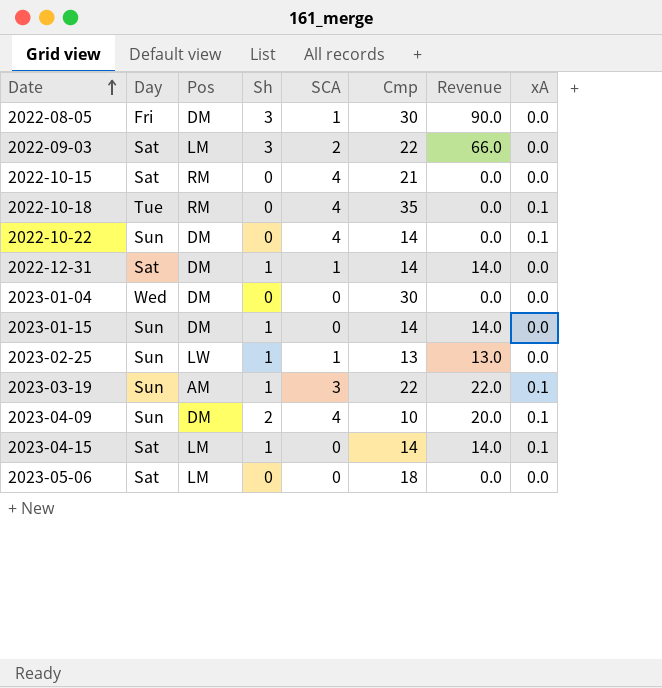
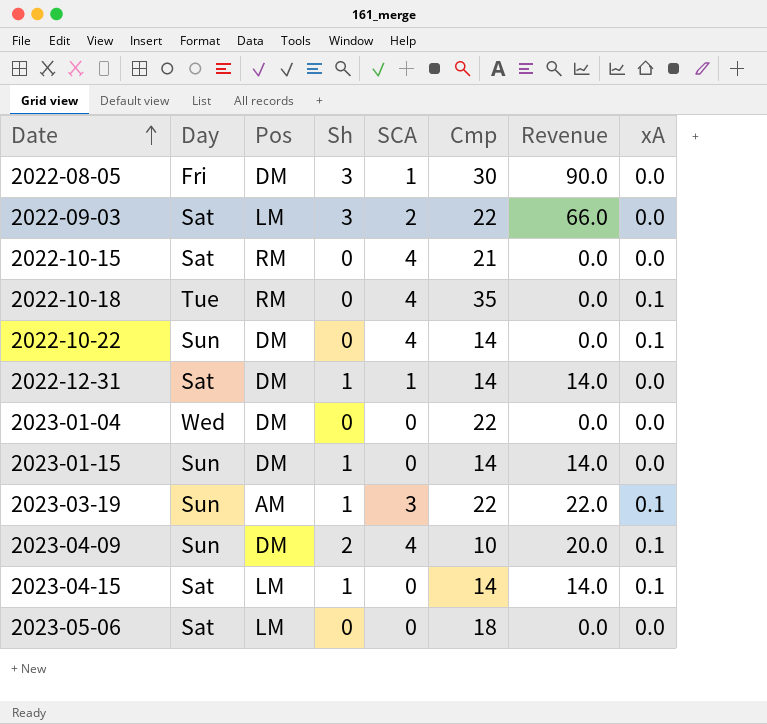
row 2023-02-25: Sun | LW | 1 | 1 | 13 | 13.0 | 0.0 -> none
2023-01-04 | Cmp: 30 -> 22

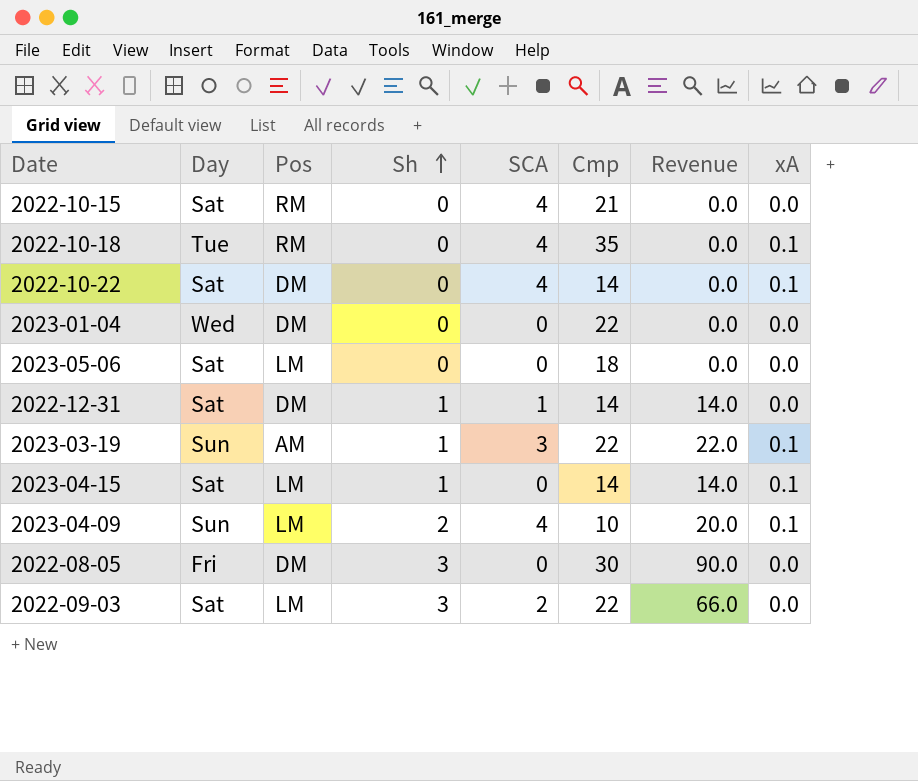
row order: Date ascending -> Sh ascending
row 2023-01-15: Sun | DM | 1 | 0 | 14 | 14.0 | 0.0 -> none
2022-10-22 | Day: Sun -> Sat
2023-04-09 | Pos: DM -> LM
2022-08-05 | SCA: 1 -> 0

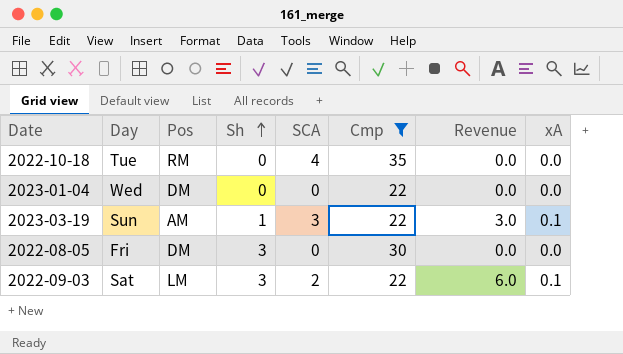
filter: none -> Cmp >= 22
column Revenue | formula: [Sh] * [Cmp] -> [Sh] * [SCA]
2022-10-18 | xA: 0.1 -> 0.0
2022-09-03 | xA: 0.0 -> 0.1

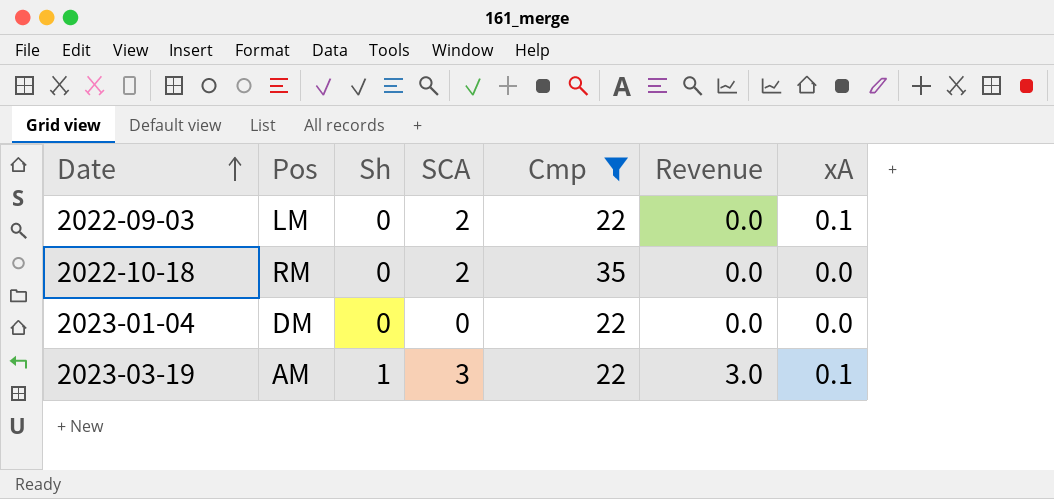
row order: Sh ascending -> Date ascending
column Day | position: 2 -> none
row 2022-08-05: Fri | DM | 3 | 0 | 30 | 0.0 | 0.0 -> none
2022-09-03 | Sh: 3 -> 0
2022-09-03 | Revenue: 6.0 -> 0.0
2022-10-18 | SCA: 4 -> 2

